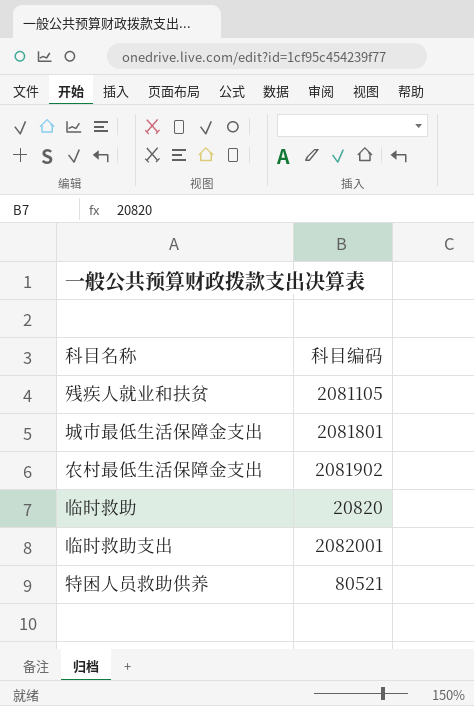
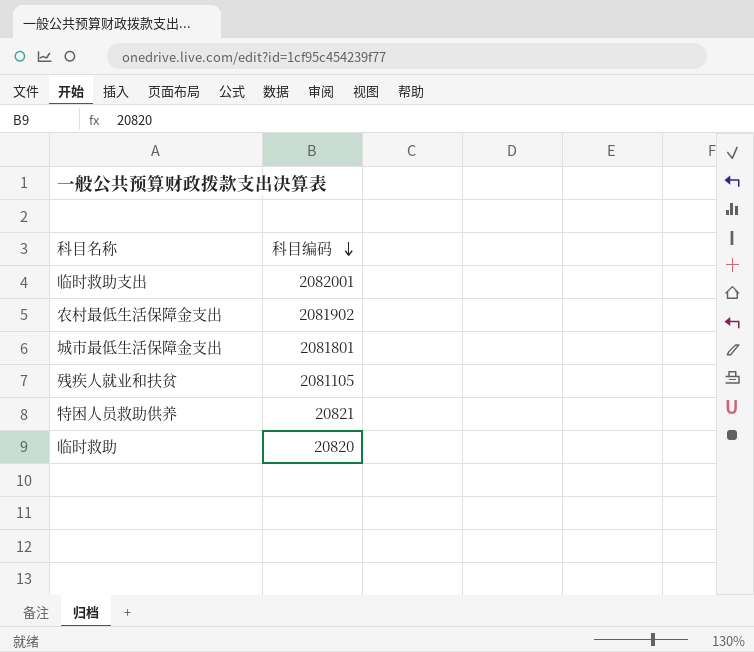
row order: none -> 科目编码 descending
特困人员救助供养 | 科目编码: 80521 -> 20821

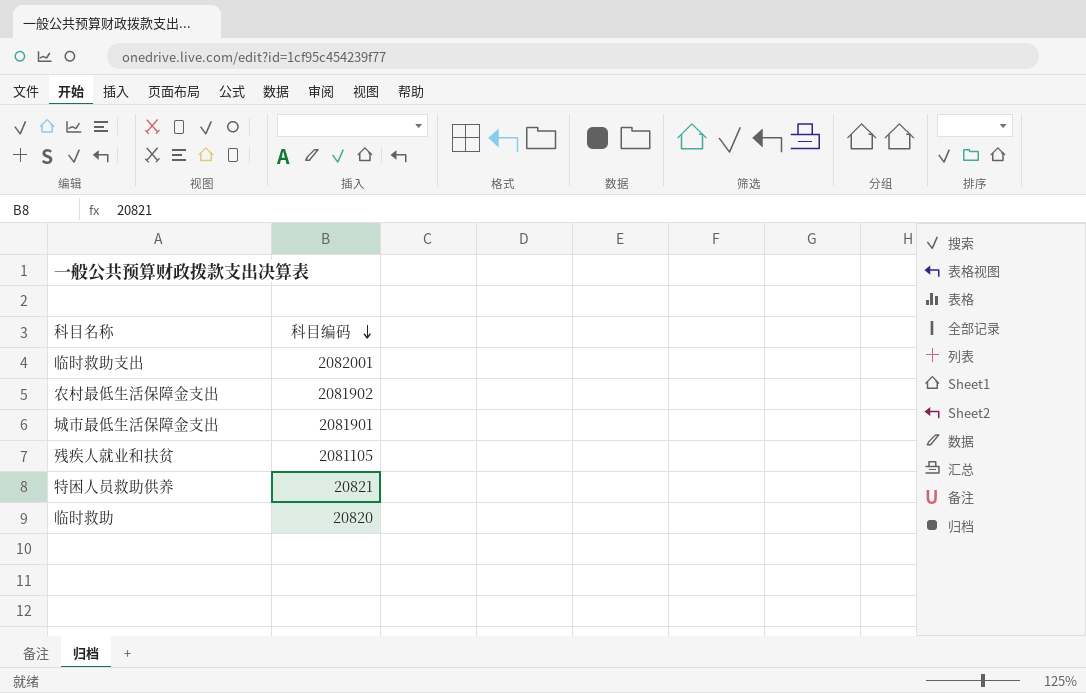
城市最低生活保障金支出 | 科目编码: 2081801 -> 2081901

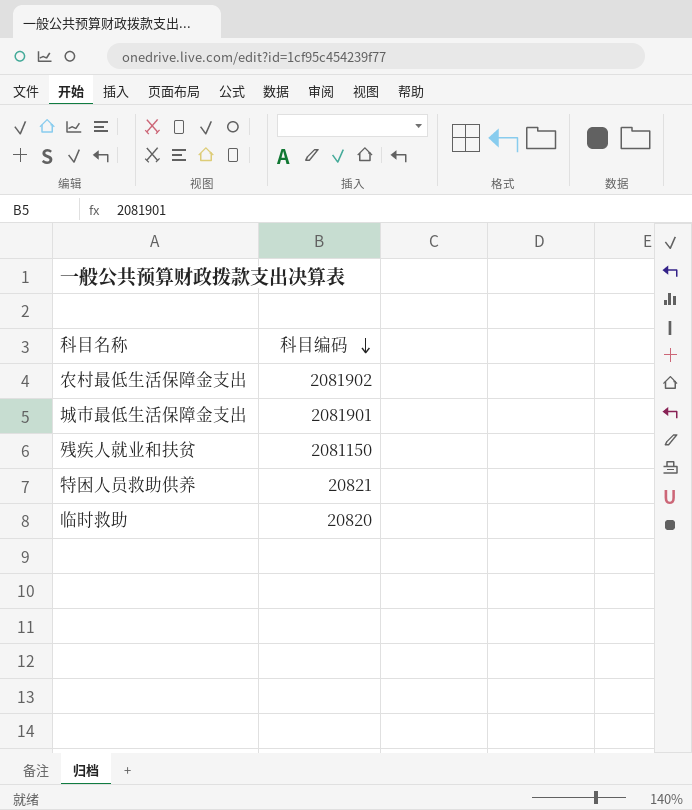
row 临时救助支出: 2082001 -> none
残疾人就业和扶贫 | 科目编码: 2081105 -> 2081150

